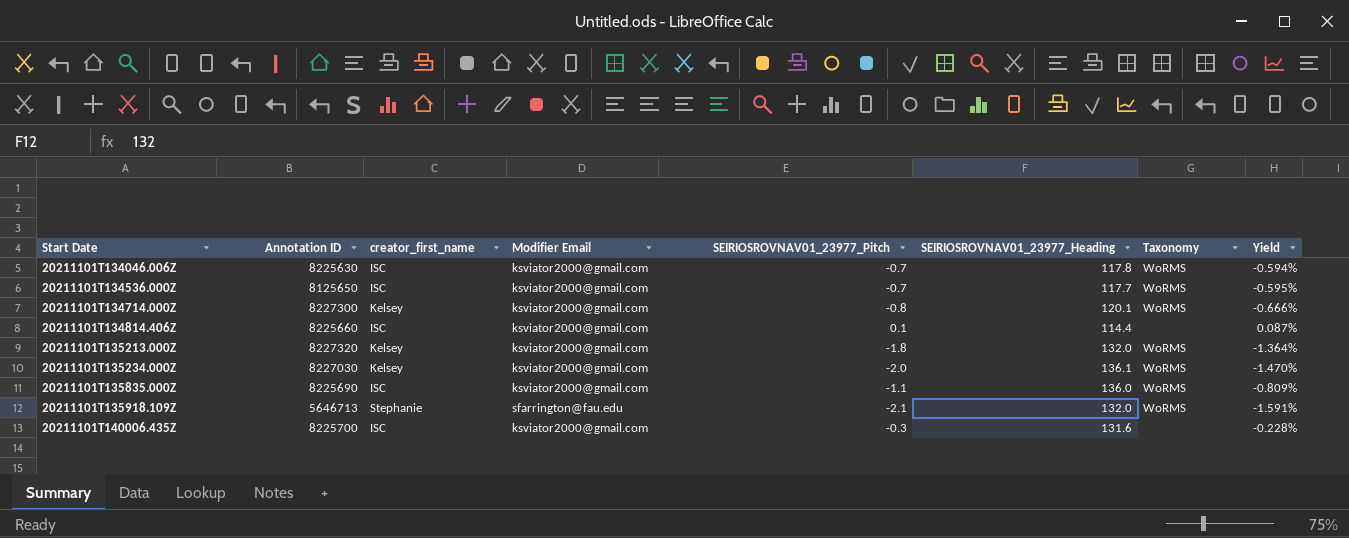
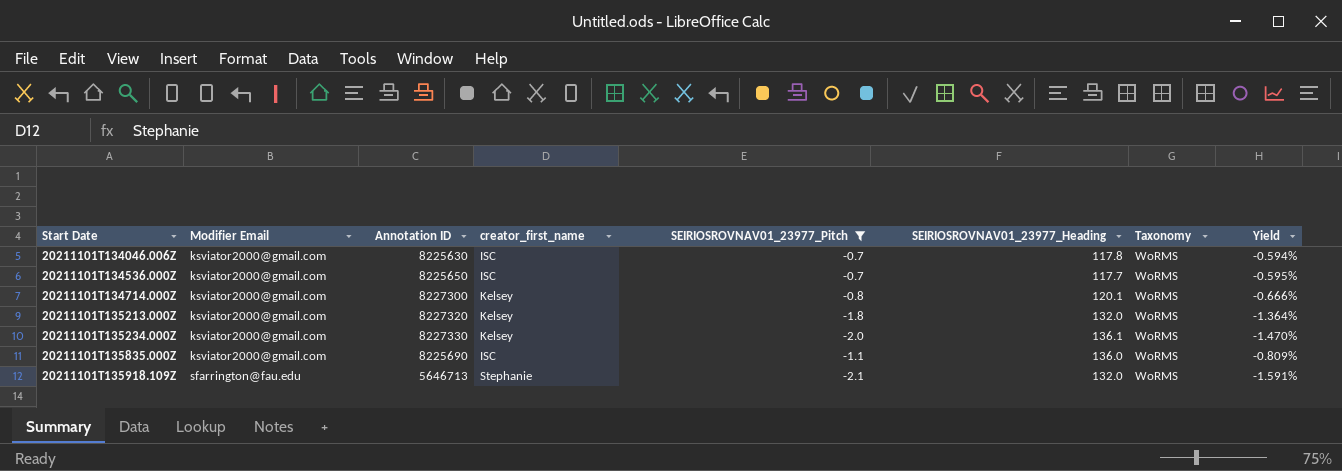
filter: none -> SEIRIOSROVNAV01_23977_Pitch <= -0.7
column Modifier Email | position: 4 -> 2
20211101T134536.000Z | Annotation ID: 8125650 -> 8225650
20211101T135234.000Z | Annotation ID: 8227030 -> 8227330

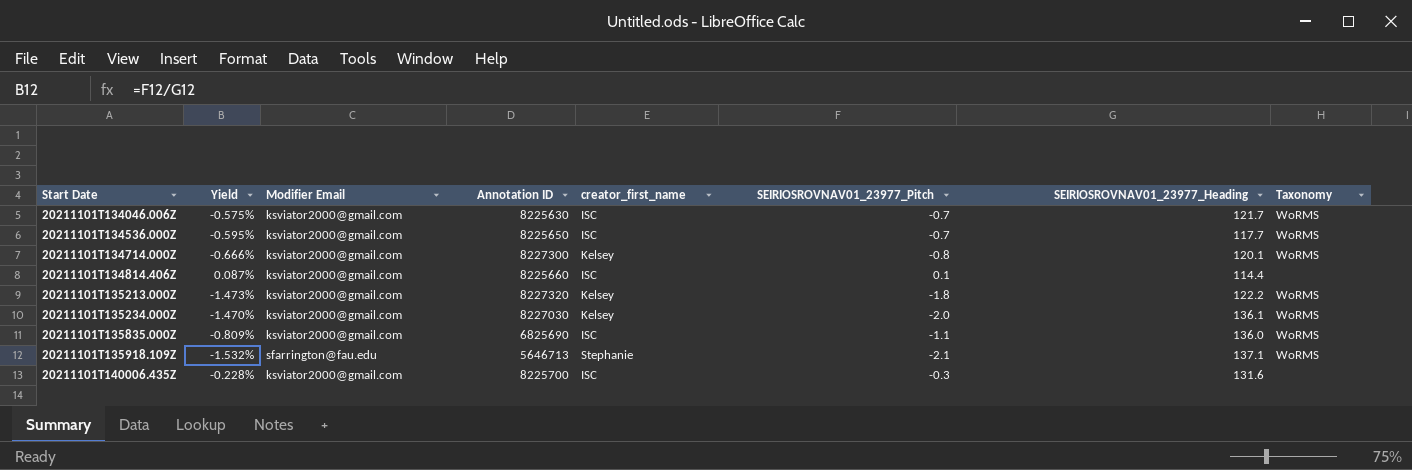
filter: SEIRIOSROVNAV01_23977_Pitch <= -0.7 -> none
column Yield | position: 8 -> 2
20211101T134046.006Z | Yield: -0.594% -> -0.575%
20211101T134046.006Z | SEIRIOSROVNAV01_23977_Heading: 117.8 -> 121.7
20211101T135213.000Z | Yield: -1.364% -> -1.473%
20211101T135213.000Z | SEIRIOSROVNAV01_23977_Heading: 132.0 -> 122.2
20211101T135234.000Z | Annotation ID: 8227330 -> 8227030
20211101T135835.000Z | Annotation ID: 8225690 -> 6825690
20211101T135918.109Z | Yield: -1.591% -> -1.532%
20211101T135918.109Z | SEIRIOSROVNAV01_23977_Heading: 132.0 -> 137.1

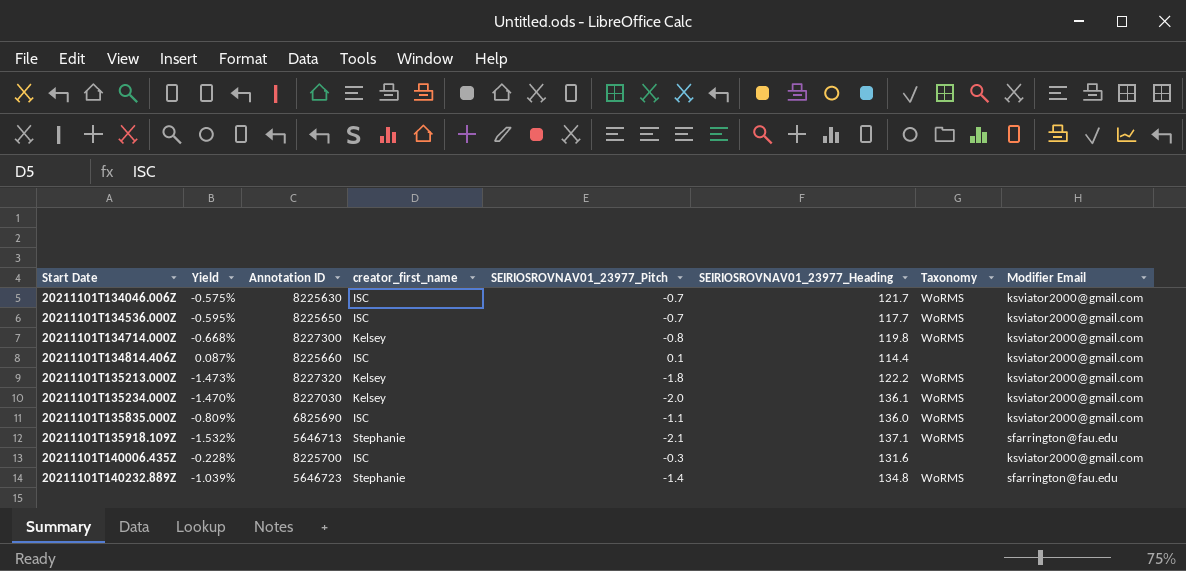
column Modifier Email | position: 3 -> 8
20211101T134714.000Z | Yield: -0.666% -> -0.668%
20211101T134714.000Z | SEIRIOSROVNAV01_23977_Heading: 120.1 -> 119.8
row 20211101T140232.889Z: none -> -1.039% | 5646723 | Stephanie | -1.4 | 134.8 | WoRMS | sfarrington@fau.edu

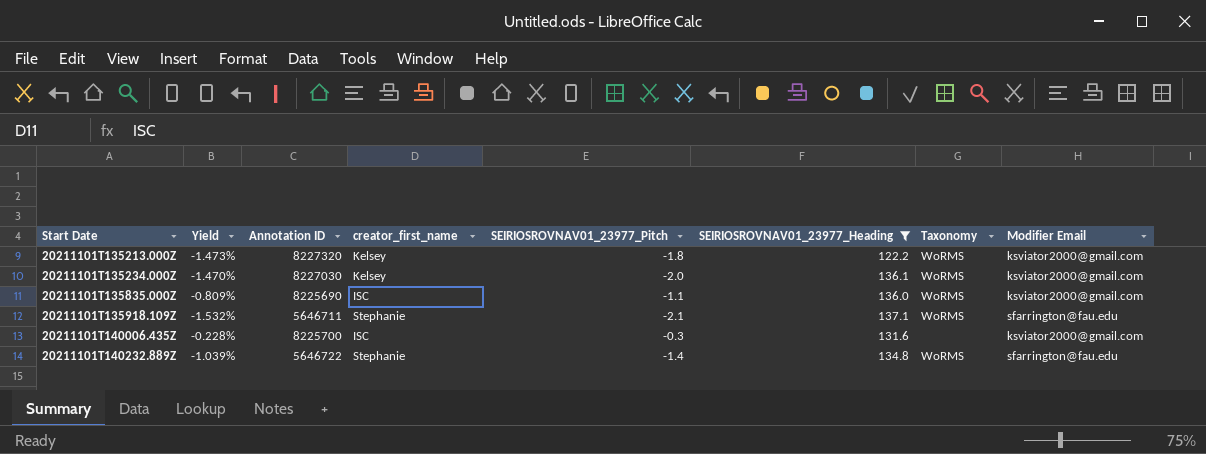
filter: none -> SEIRIOSROVNAV01_23977_Heading >= 122.2
20211101T135835.000Z | Annotation ID: 6825690 -> 8225690
20211101T135918.109Z | Annotation ID: 5646713 -> 5646711
20211101T140232.889Z | Annotation ID: 5646723 -> 5646722

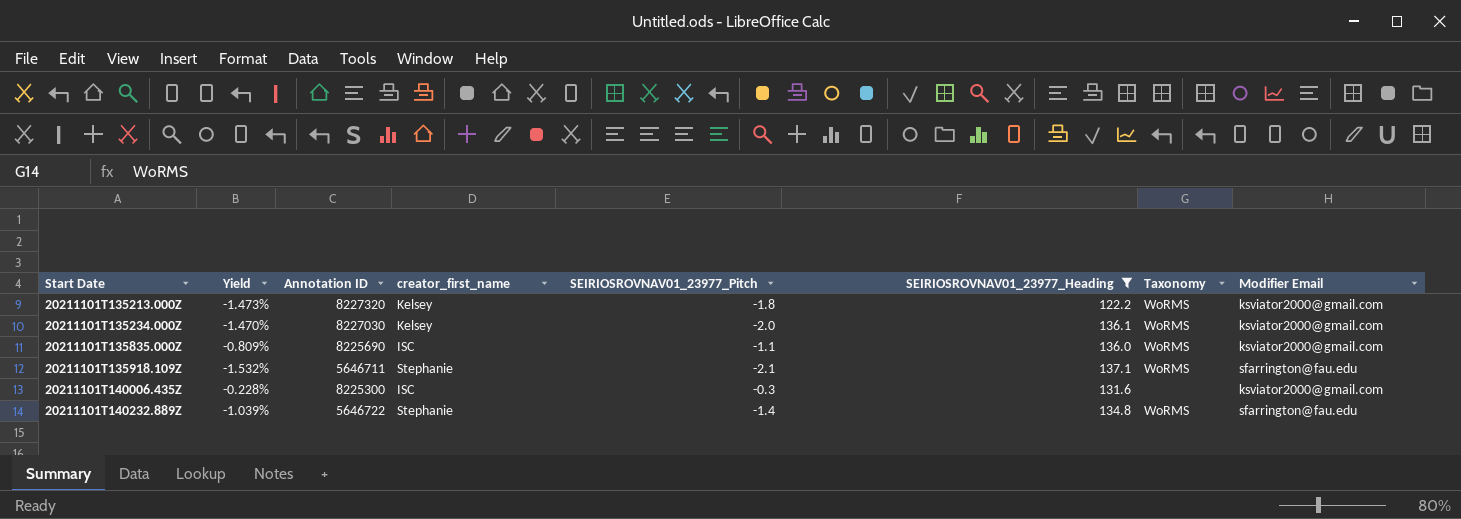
20211101T140006.435Z | Annotation ID: 8225700 -> 8225300

